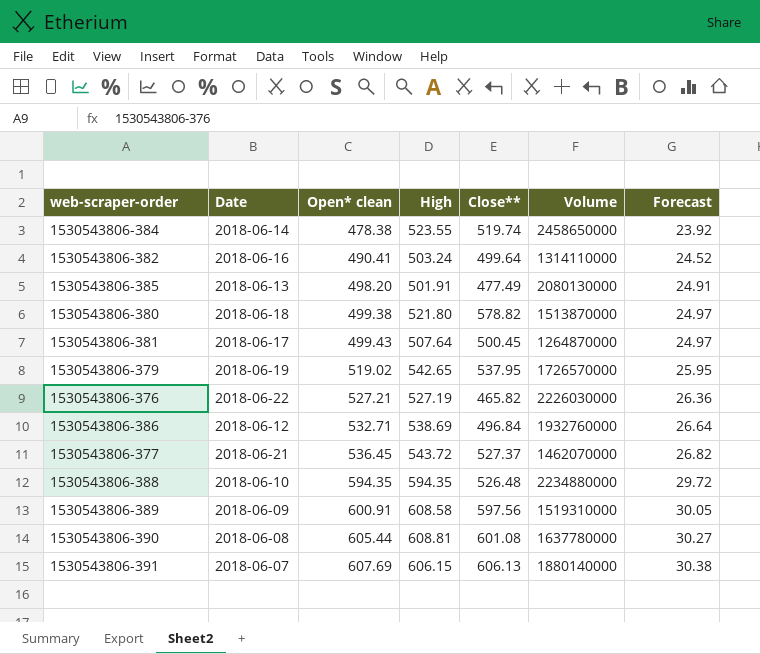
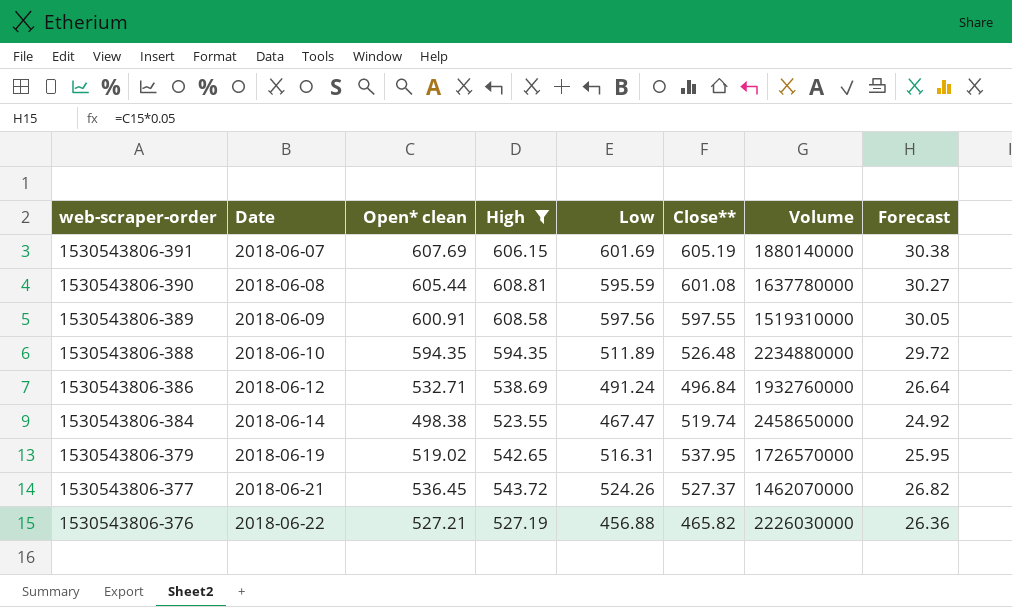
filter: none -> High >= 523.55
row order: Open* clean ascending -> web-scraper-order descending
column Low | position: none -> 5
1530543806-391 | Close**: 606.13 -> 605.19
1530543806-389 | Close**: 597.56 -> 597.55
1530543806-384 | Open* clean: 478.38 -> 498.38
1530543806-384 | Forecast: 23.92 -> 24.92

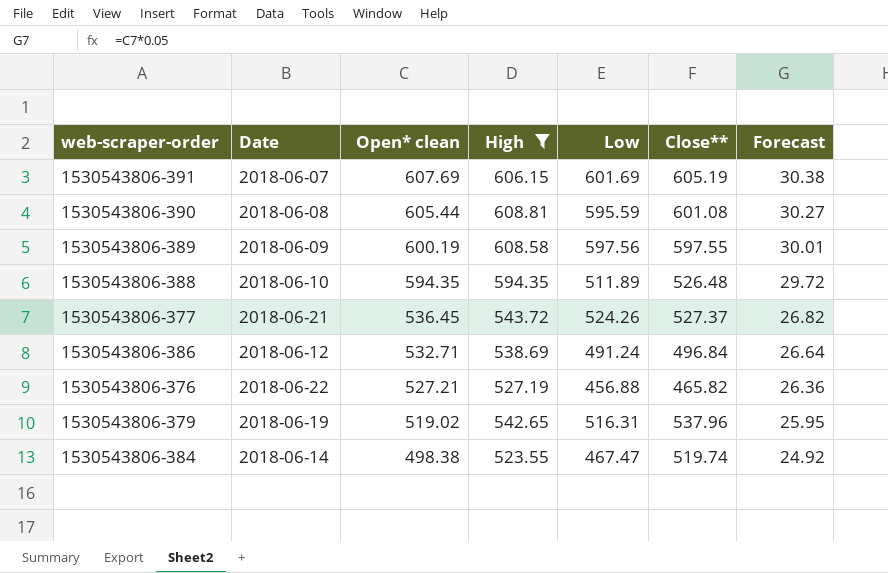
row order: web-scraper-order descending -> Open* clean descending
column Volume | position: 7 -> none
1530543806-389 | Open* clean: 600.91 -> 600.19
1530543806-389 | Forecast: 30.05 -> 30.01
1530543806-379 | Close**: 537.95 -> 537.96

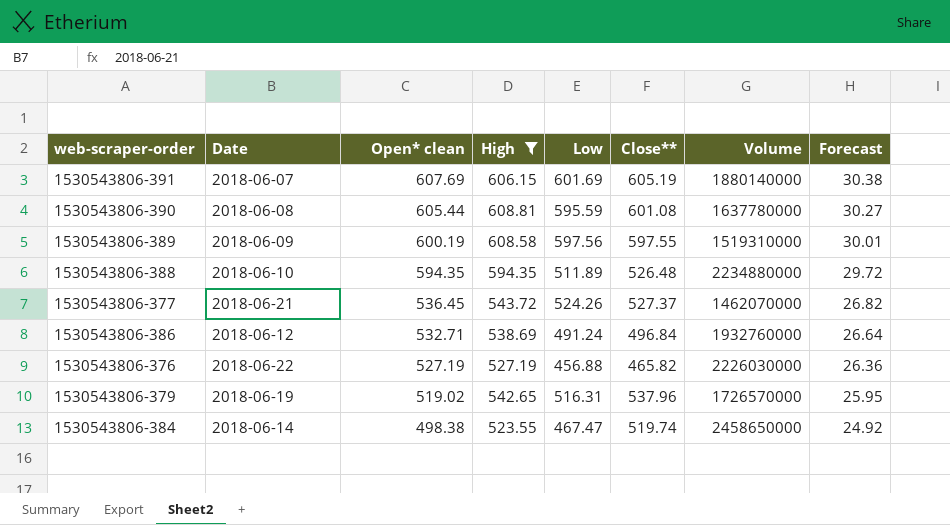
column Volume | position: none -> 7
1530543806-376 | Open* clean: 527.21 -> 527.19

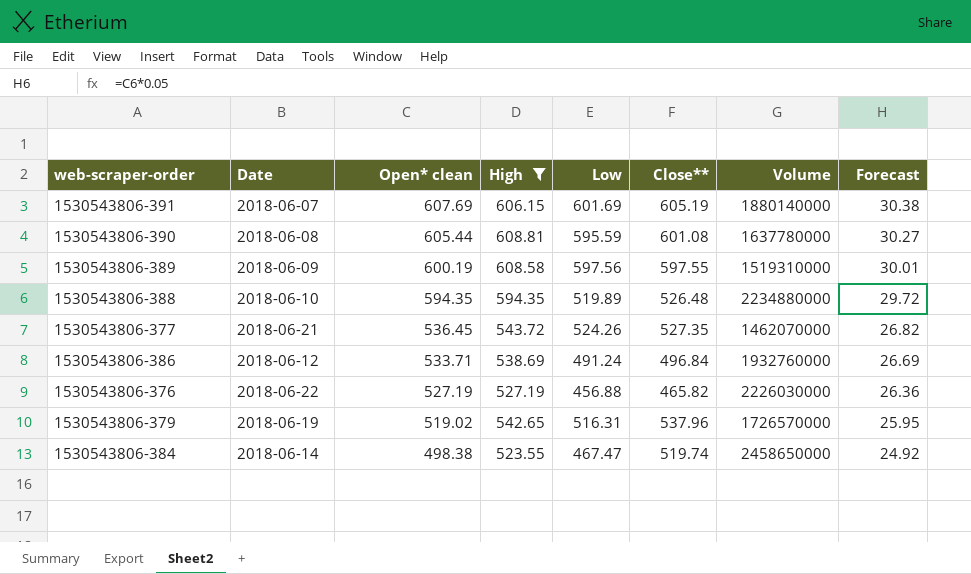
1530543806-388 | Low: 511.89 -> 519.89
1530543806-377 | Close**: 527.37 -> 527.35
1530543806-386 | Open* clean: 532.71 -> 533.71
1530543806-386 | Forecast: 26.64 -> 26.69

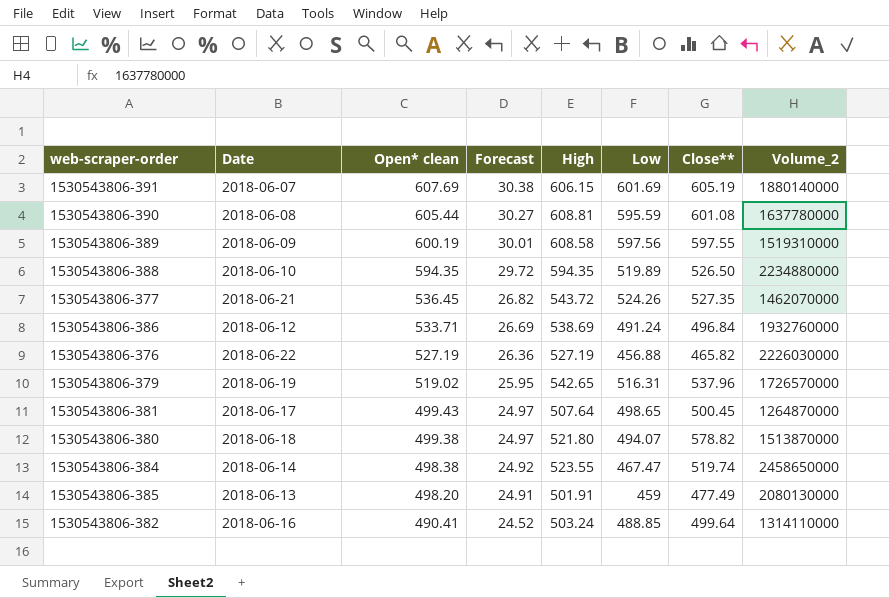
filter: High >= 523.55 -> none
column Forecast | position: 8 -> 4
column name: Volume -> Volume_2
1530543806-388 | Close**: 526.48 -> 526.50

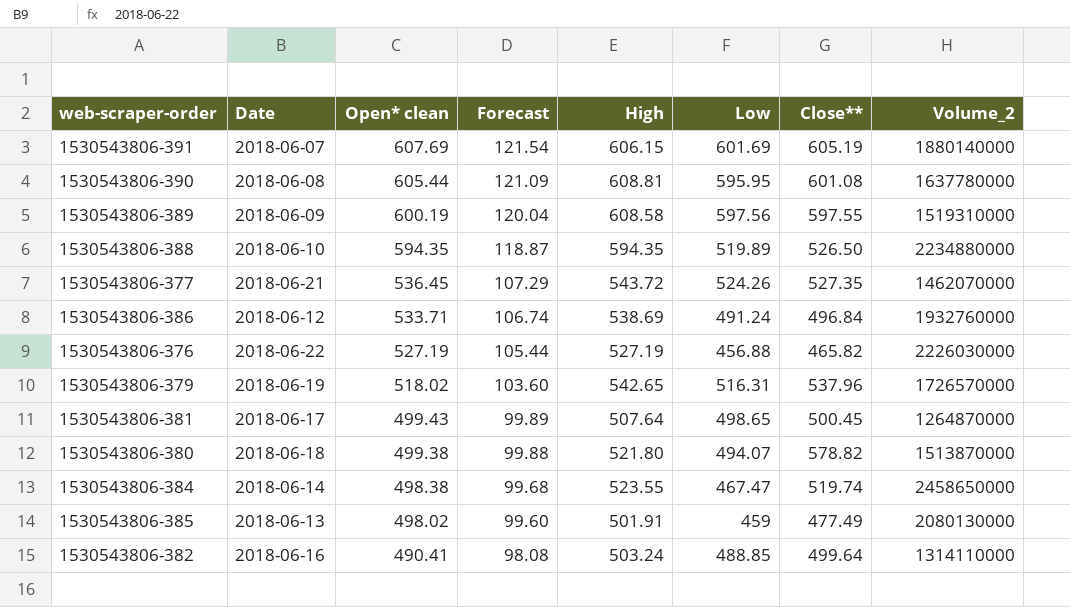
column Forecast | formula: [Open* clean] * 0.05 -> [Open* clean] * 0.2
1530543806-390 | Low: 595.59 -> 595.95
1530543806-379 | Open* clean: 519.02 -> 518.02
1530543806-385 | Open* clean: 498.20 -> 498.02

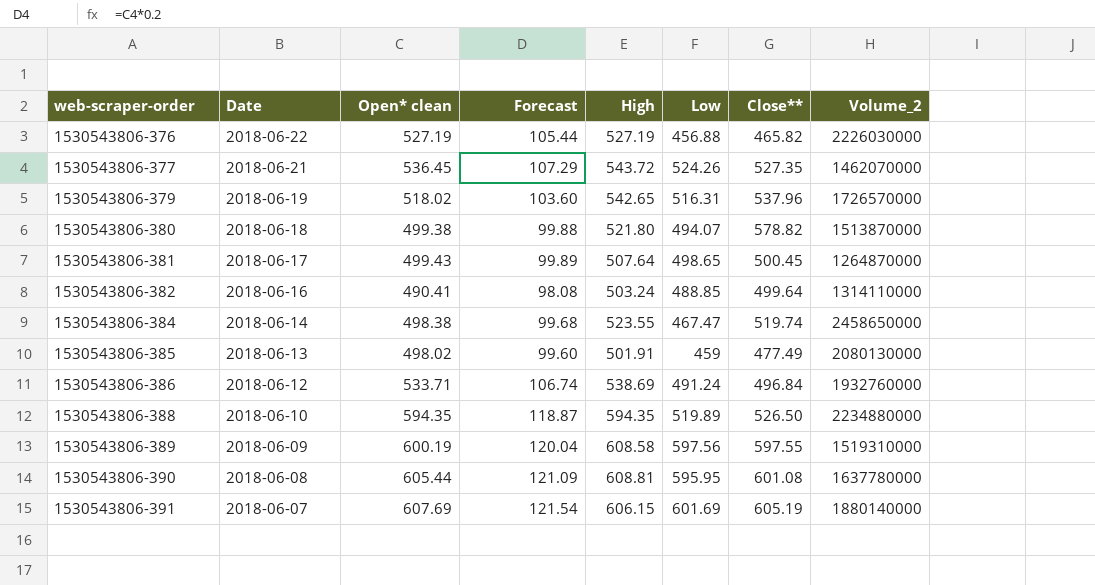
row order: Open* clean descending -> web-scraper-order ascending

